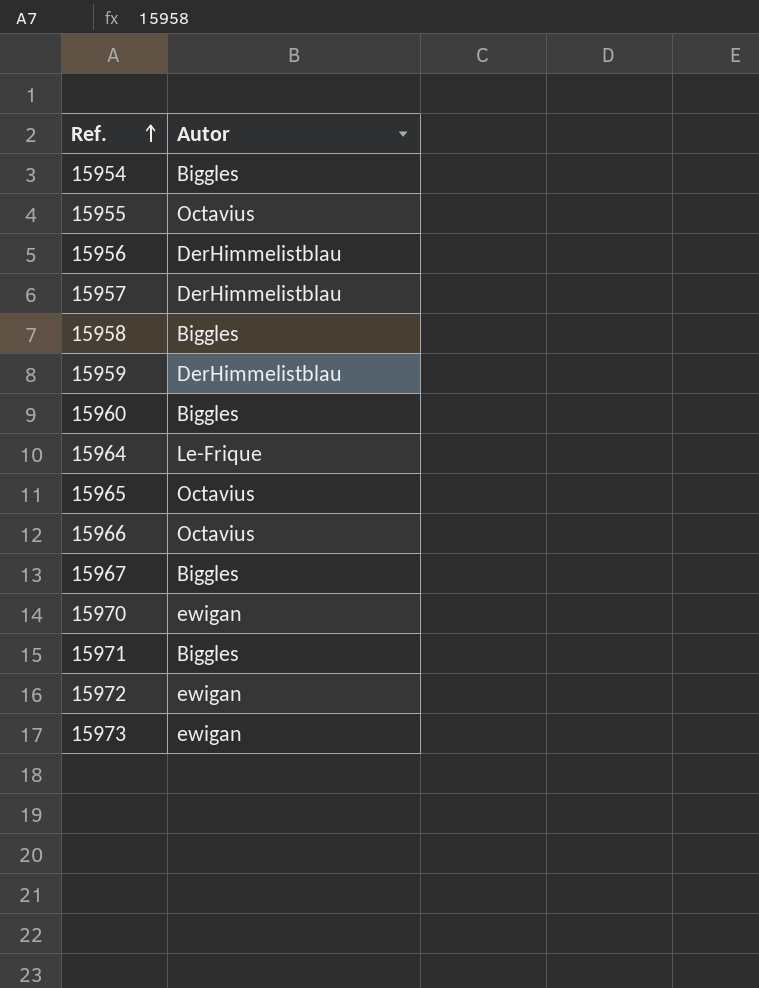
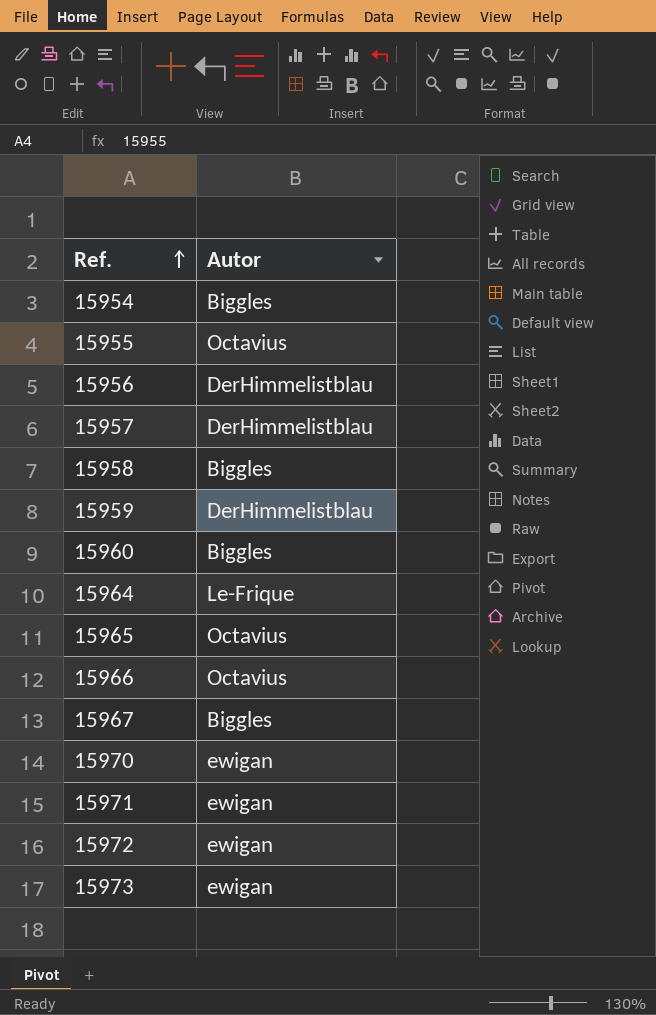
15971 | Autor: Biggles -> ewigan

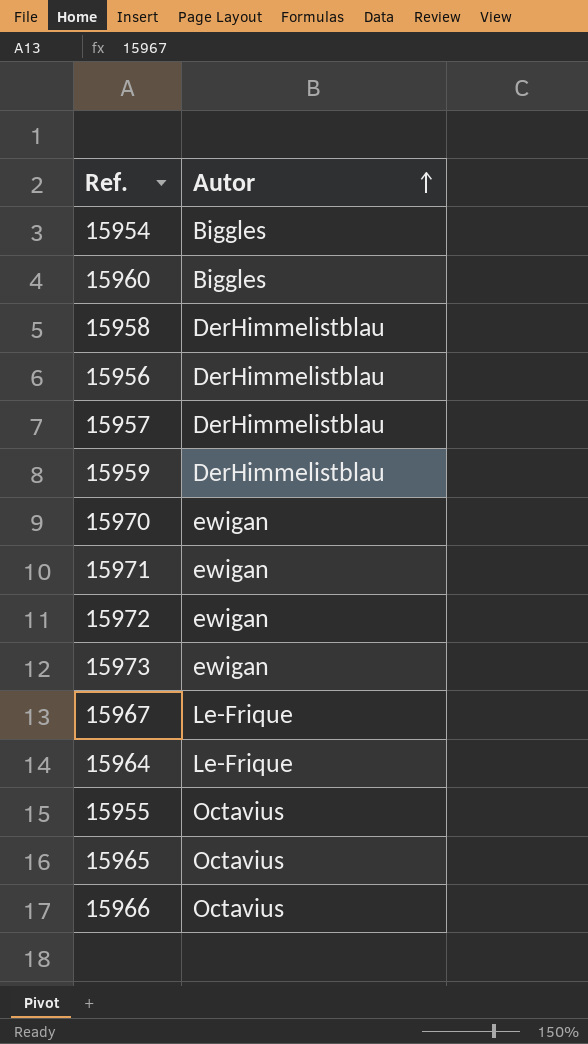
row order: Ref. ascending -> Autor ascending
15958 | Autor: Biggles -> DerHimmelistblau
15967 | Autor: Biggles -> Le-Frique

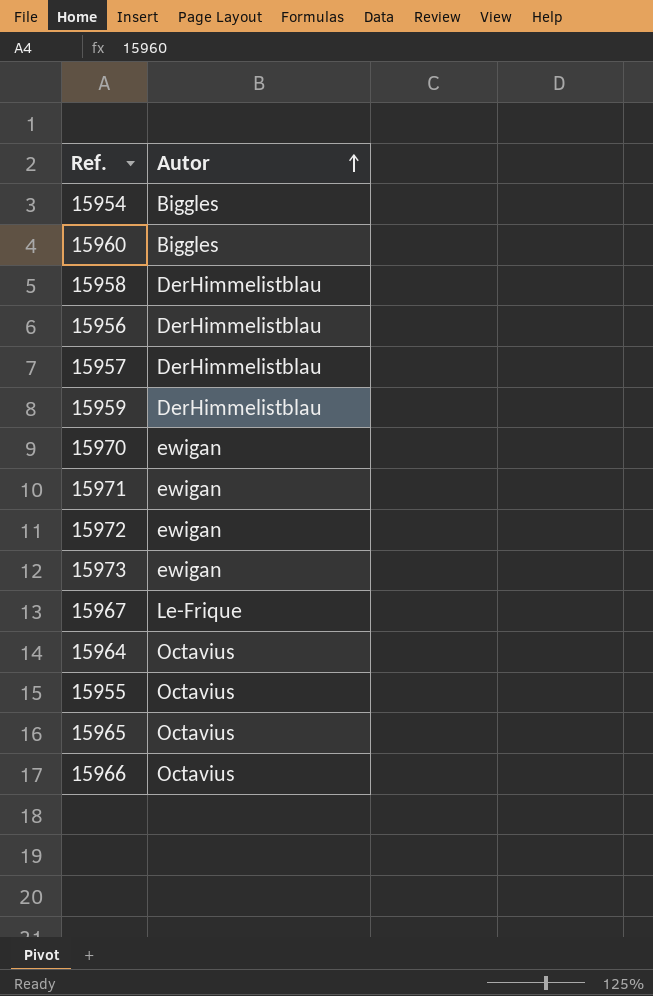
15964 | Autor: Le-Frique -> Octavius

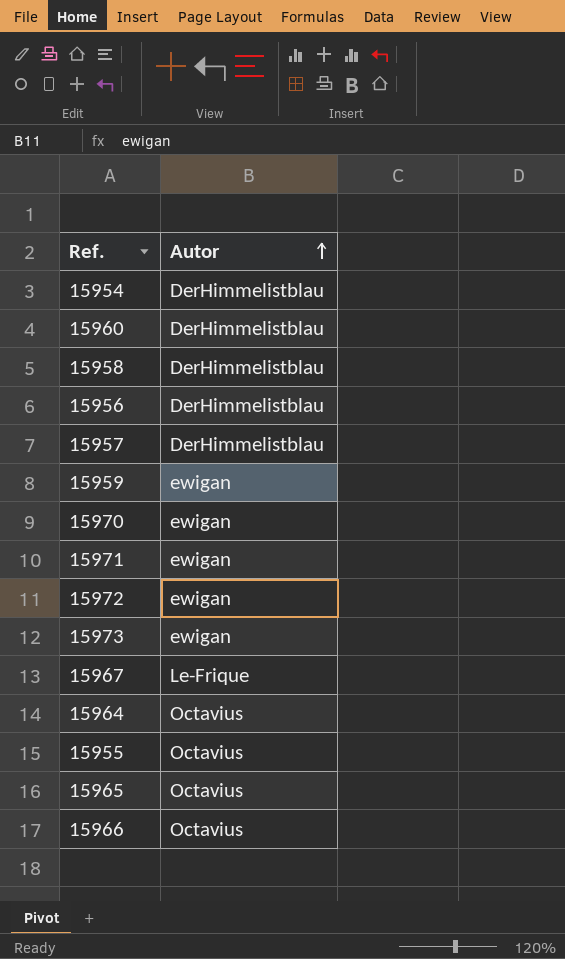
15954 | Autor: Biggles -> DerHimmelistblau
15960 | Autor: Biggles -> DerHimmelistblau
15959 | Autor: DerHimmelistblau -> ewigan

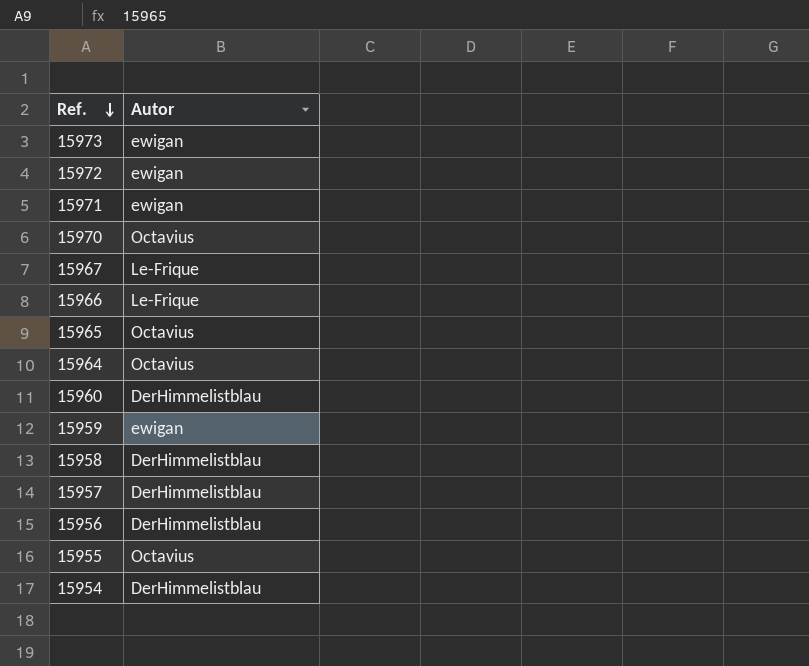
row order: Autor ascending -> Ref. descending
15970 | Autor: ewigan -> Octavius
15966 | Autor: Octavius -> Le-Frique

